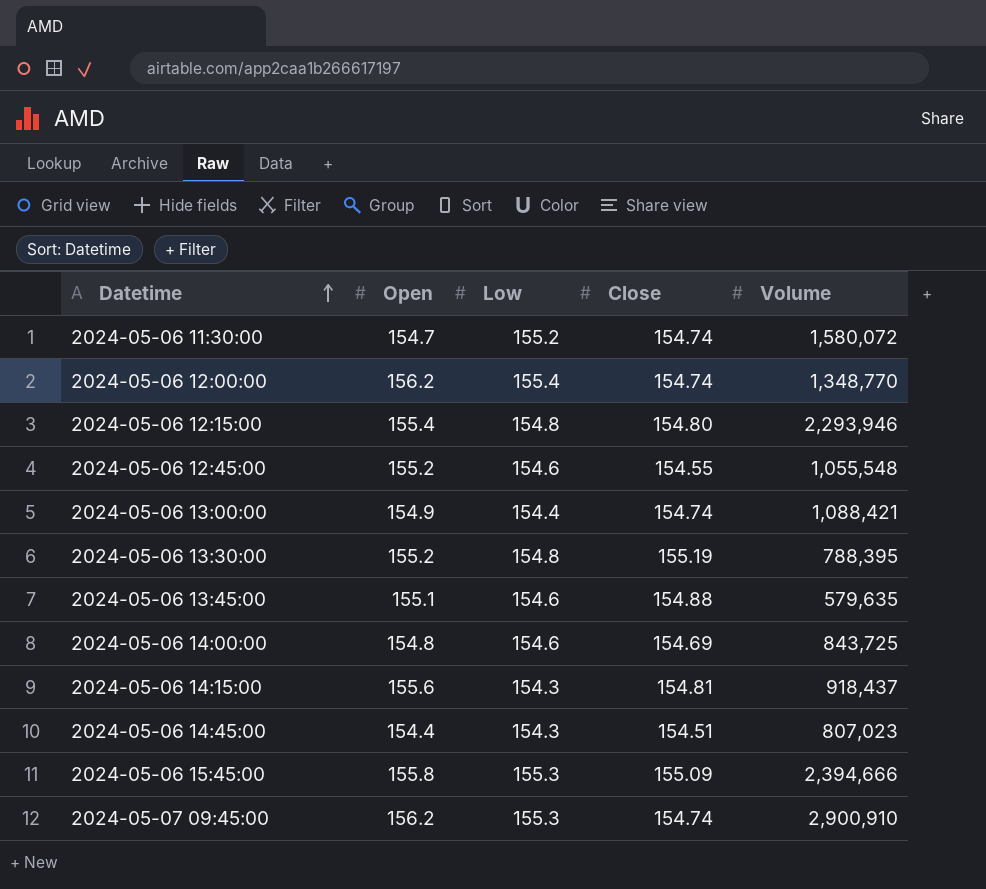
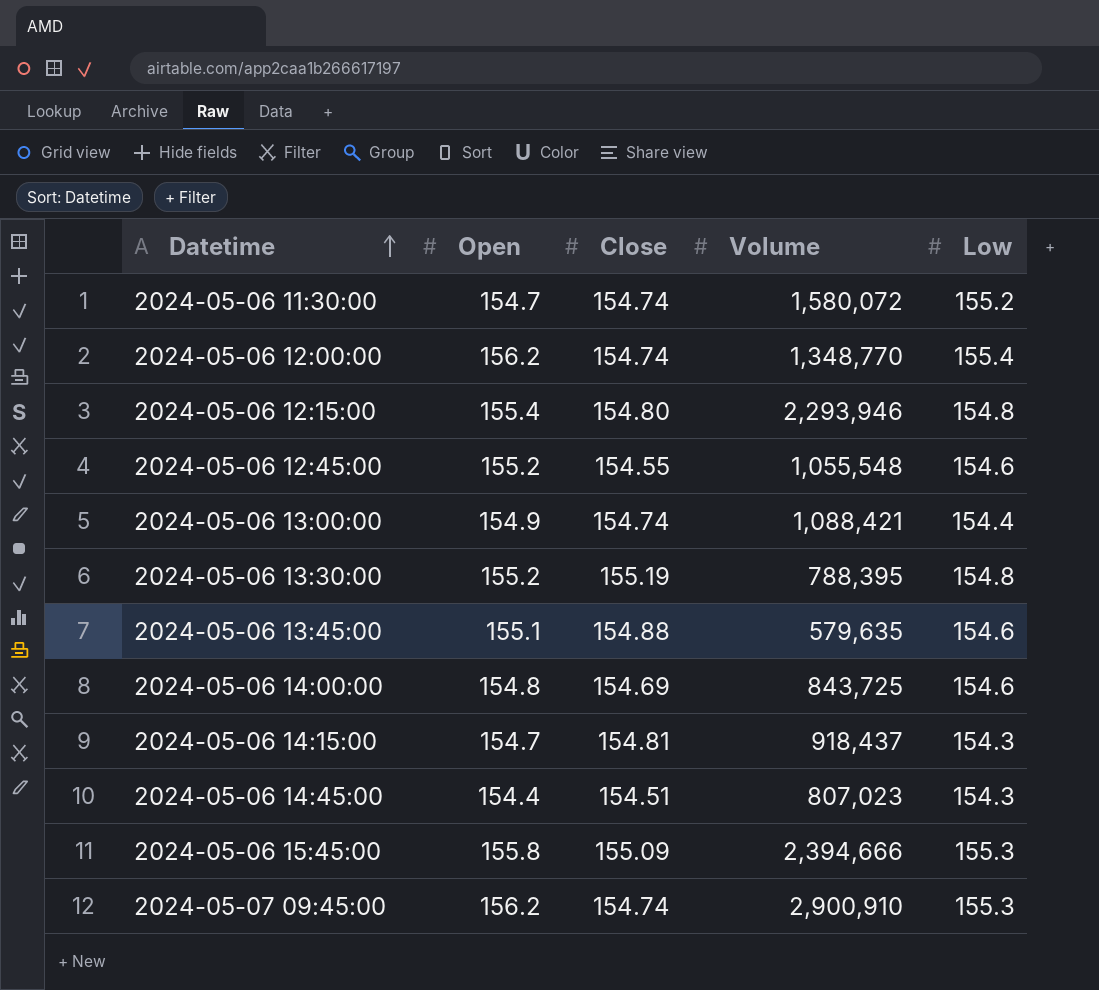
column Low | position: 3 -> 5
2024-05-06 14:15:00 | Open: 155.6 -> 154.7

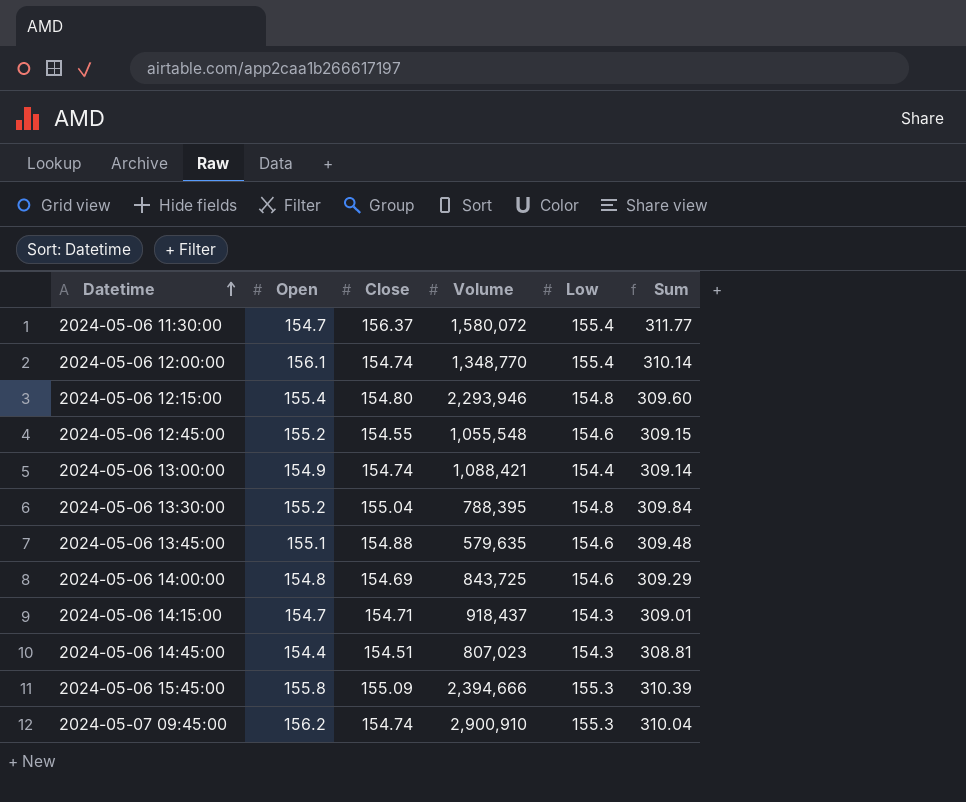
column Sum | formula: none -> [Close] + [Low]
2024-05-06 11:30:00 | Close: 154.74 -> 156.37
2024-05-06 11:30:00 | Low: 155.2 -> 155.4
2024-05-06 12:00:00 | Open: 156.2 -> 156.1
2024-05-06 13:30:00 | Close: 155.19 -> 155.04
2024-05-06 14:15:00 | Close: 154.81 -> 154.71

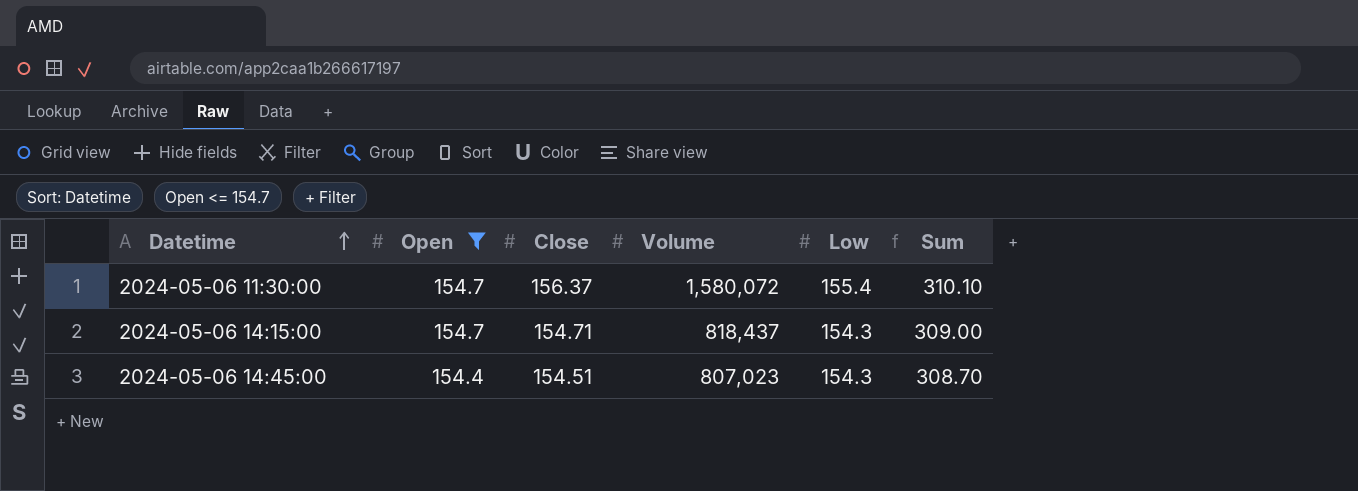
filter: none -> Open <= 154.7
column Sum | formula: [Close] + [Low] -> [Open] + [Low]
2024-05-06 14:15:00 | Volume: 918,437 -> 818,437

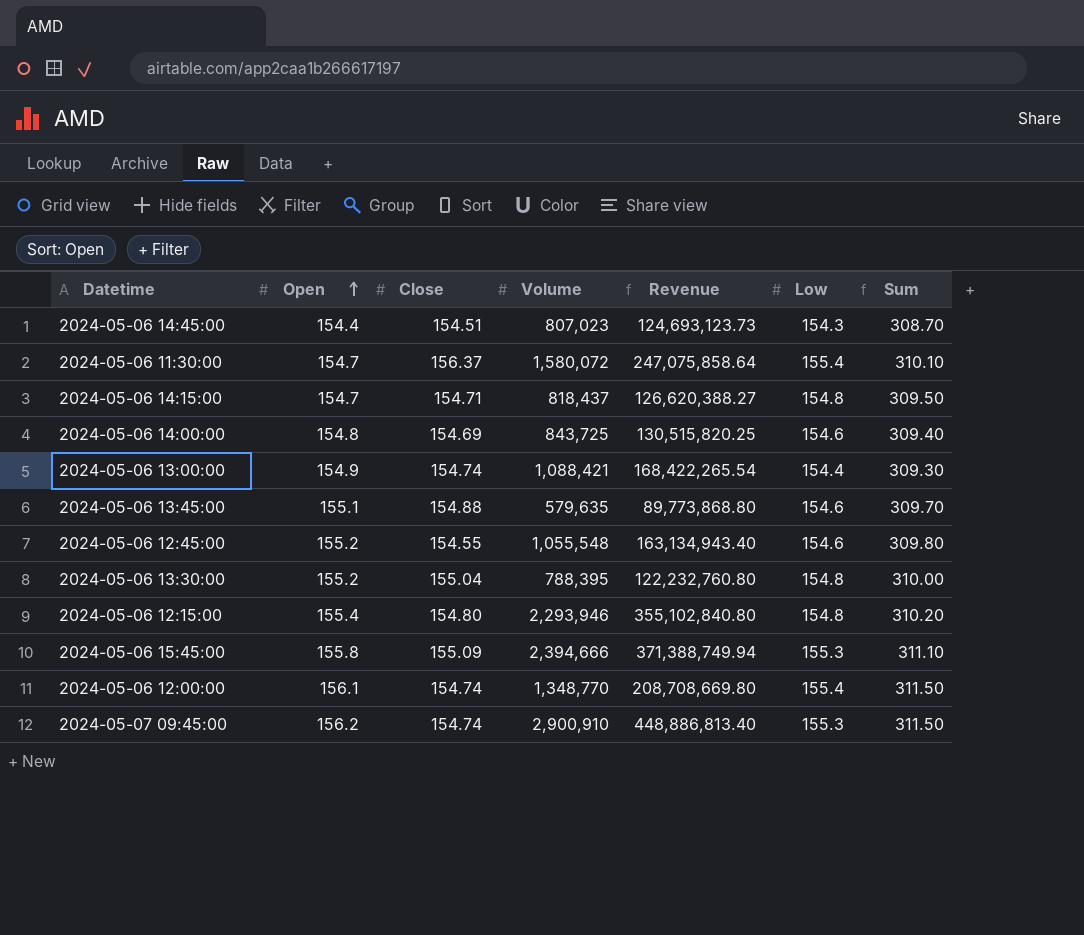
filter: Open <= 154.7 -> none
row order: Datetime ascending -> Open ascending
column Revenue | formula: none -> [Close] * [Volume]
2024-05-06 14:15:00 | Low: 154.3 -> 154.8
2024-05-06 14:15:00 | Sum: 309.00 -> 309.50

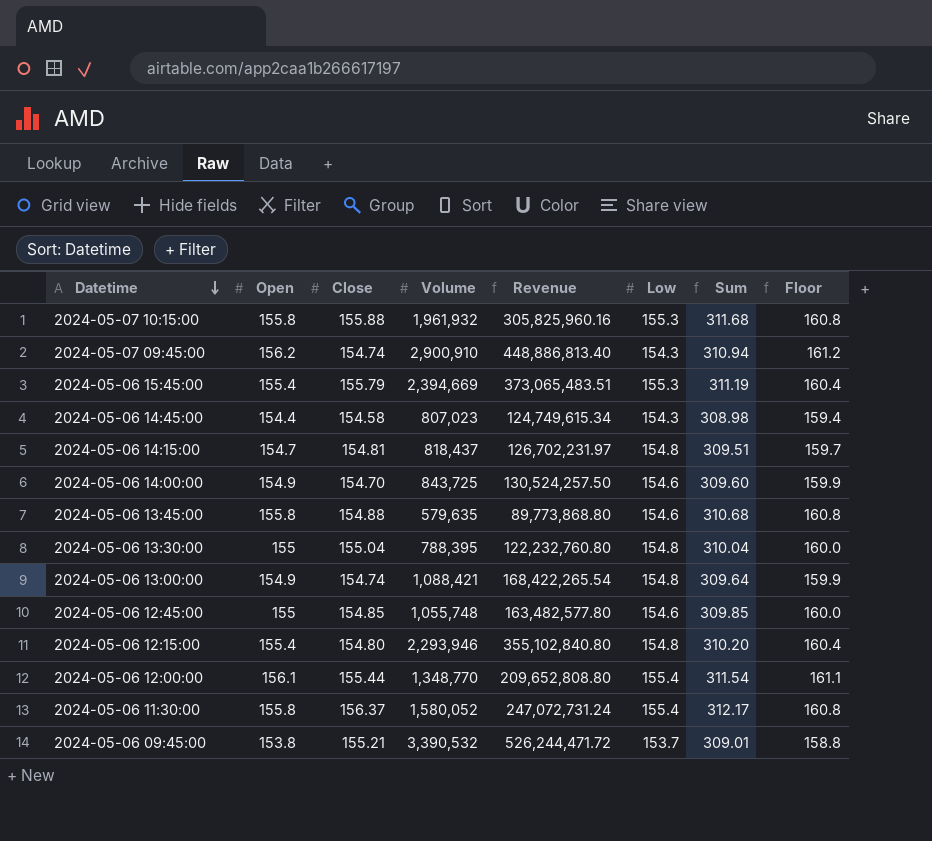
row order: Open ascending -> Datetime descending
column Sum | formula: [Open] + [Low] -> [Open] + [Close]
column Floor | formula: none -> [Open] + 5
row 2024-05-07 10:15:00: none -> 155.8 | 155.88 | 1,961,932 | 305,825,960.16 | 155.3 | 311.68 | 160.8
2024-05-07 09:45:00 | Low: 155.3 -> 154.3
2024-05-06 15:45:00 | Open: 155.8 -> 155.4
2024-05-06 15:45:00 | Close: 155.09 -> 155.79
2024-05-06 15:45:00 | Volume: 2,394,666 -> 2,394,669
2024-05-06 15:45:00 | Revenue: 371,388,749.94 -> 373,065,483.51
2024-05-06 14:45:00 | Close: 154.51 -> 154.58
2024-05-06 14:45:00 | Revenue: 124,693,123.73 -> 124,749,615.34
2024-05-06 14:15:00 | Close: 154.71 -> 154.81
2024-05-06 14:15:00 | Revenue: 126,620,388.27 -> 126,702,231.97
2024-05-06 14:00:00 | Open: 154.8 -> 154.9
2024-05-06 14:00:00 | Close: 154.69 -> 154.70
2024-05-06 14:00:00 | Revenue: 130,515,820.25 -> 130,524,257.50
2024-05-06 13:45:00 | Open: 155.1 -> 155.8
2024-05-06 13:30:00 | Open: 155.2 -> 155
2024-05-06 13:00:00 | Low: 154.4 -> 154.8
2024-05-06 12:45:00 | Open: 155.2 -> 155
2024-05-06 12:45:00 | Close: 154.55 -> 154.85
2024-05-06 12:45:00 | Volume: 1,055,548 -> 1,055,748
2024-05-06 12:45:00 | Revenue: 163,134,943.40 -> 163,482,577.80
2024-05-06 12:00:00 | Close: 154.74 -> 155.44
2024-05-06 12:00:00 | Revenue: 208,708,669.80 -> 209,652,808.80
2024-05-06 11:30:00 | Open: 154.7 -> 155.8
2024-05-06 11:30:00 | Volume: 1,580,072 -> 1,580,052
2024-05-06 11:30:00 | Revenue: 247,075,858.64 -> 247,072,731.24
row 2024-05-06 09:45:00: none -> 153.8 | 155.21 | 3,390,532 | 526,244,471.72 | 153.7 | 309.01 | 158.8

